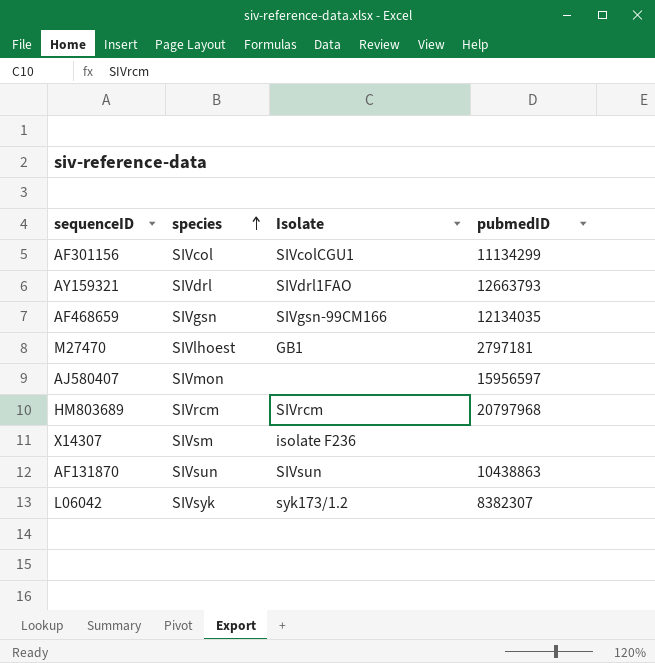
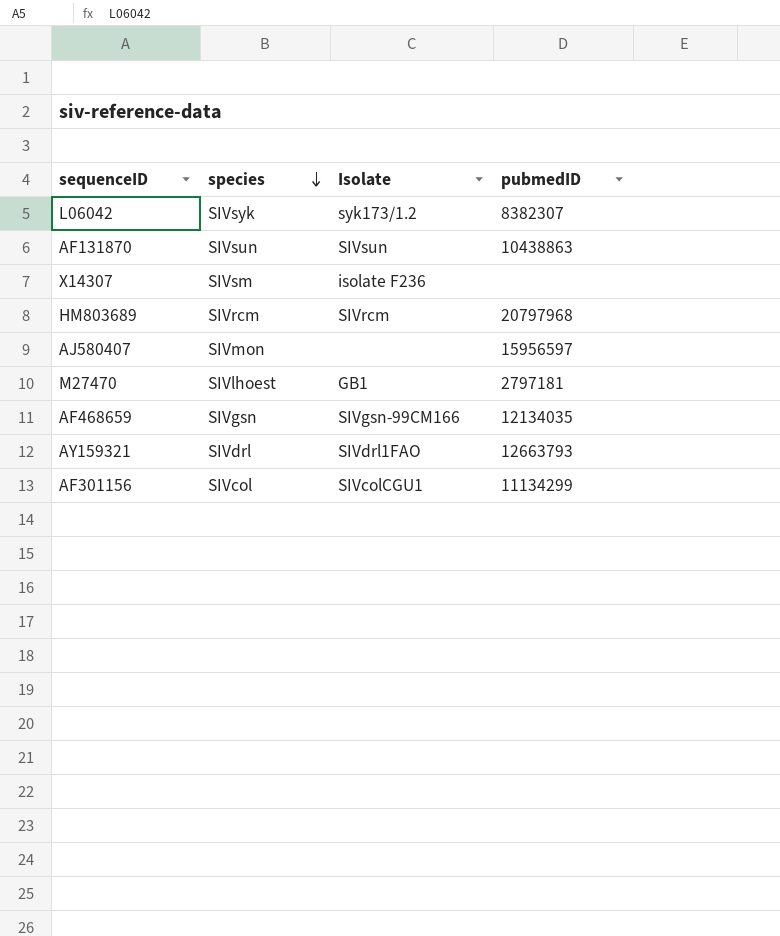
row order: species ascending -> species descending

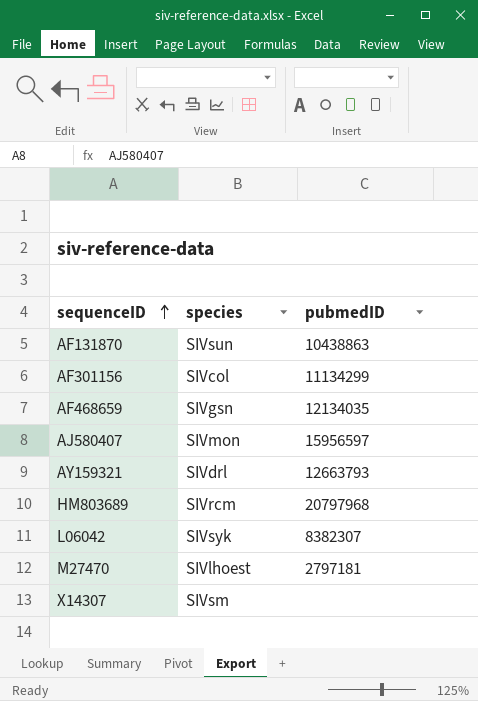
row order: species descending -> sequenceID ascending
column Isolate | position: 3 -> none

